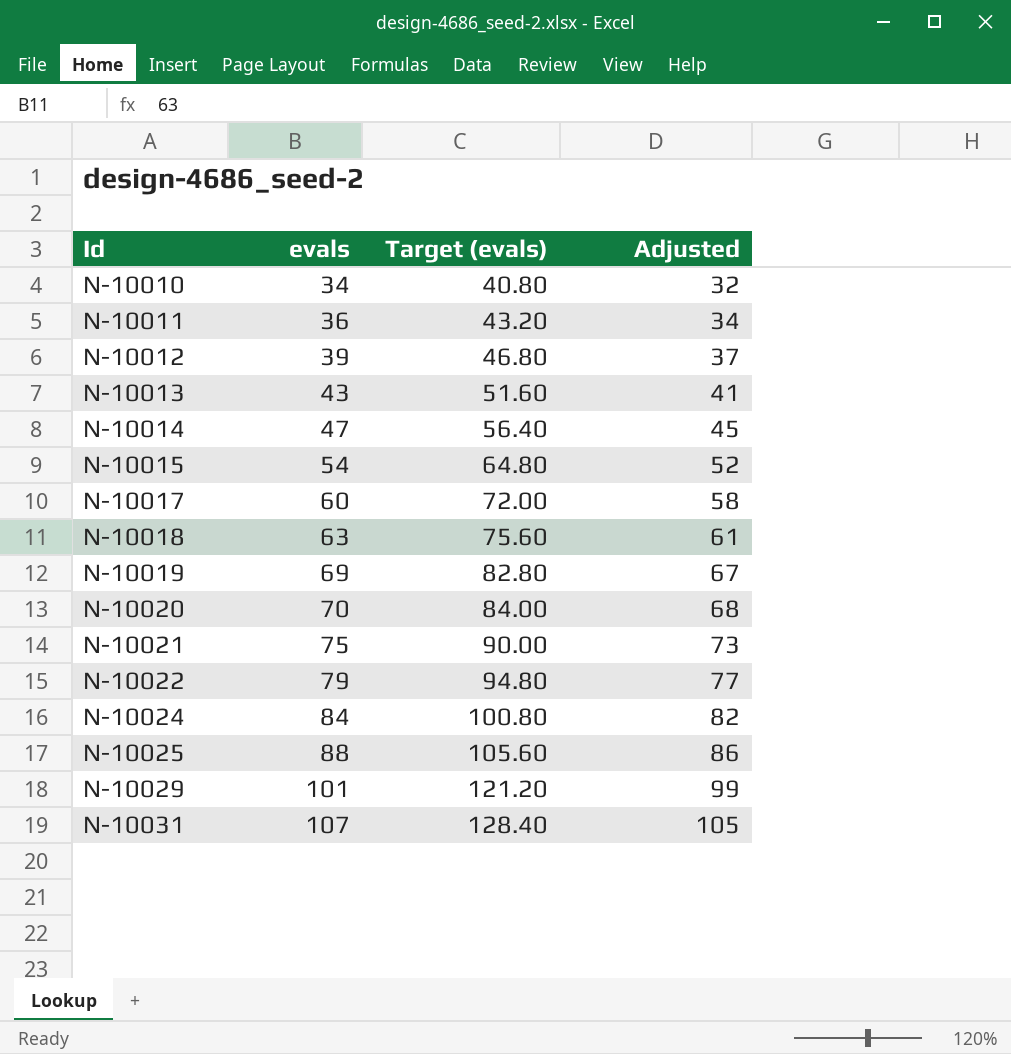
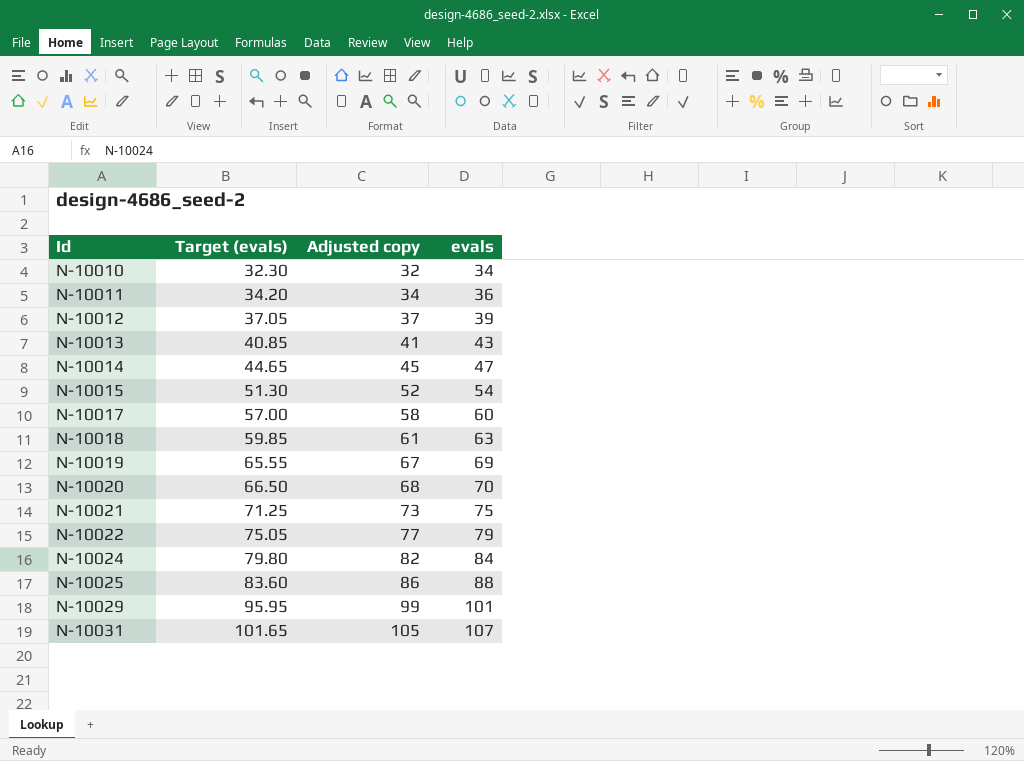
column Target (evals) | formula: [evals] * 1.2 -> [evals] * 0.95
column name: Adjusted -> Adjusted copy
column evals | position: 2 -> 4

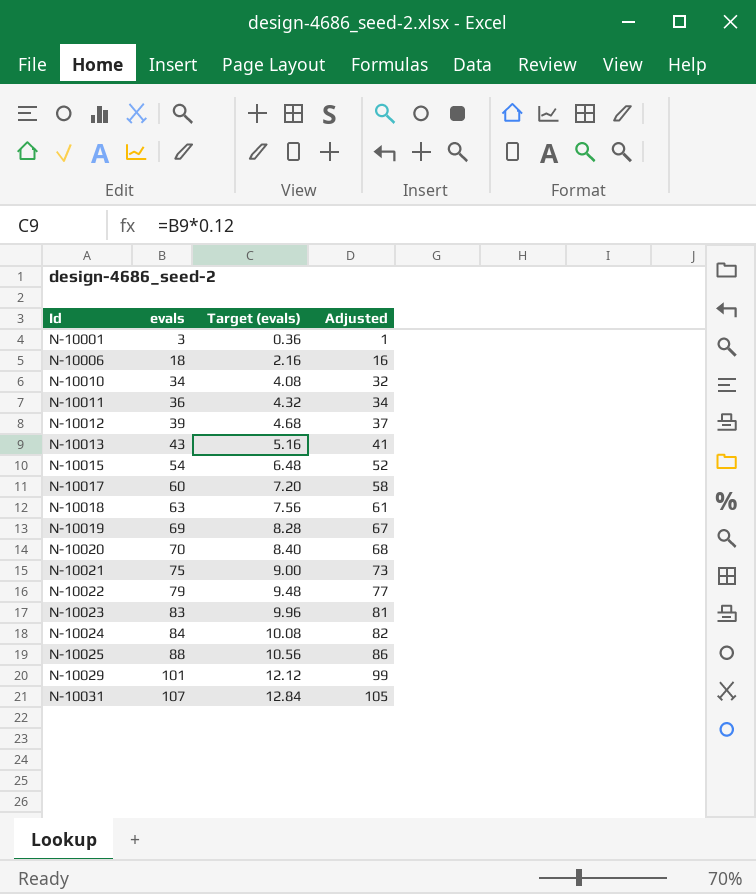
column evals | position: 4 -> 2
column Target (evals) | formula: [evals] * 0.95 -> [evals] * 0.12
column name: Adjusted copy -> Adjusted
row N-10014: 44.65 | 45 | 47 -> none
row N-10001: none -> 3 | 0.36 | 1
row N-10006: none -> 18 | 2.16 | 16
row N-10023: none -> 83 | 9.96 | 81

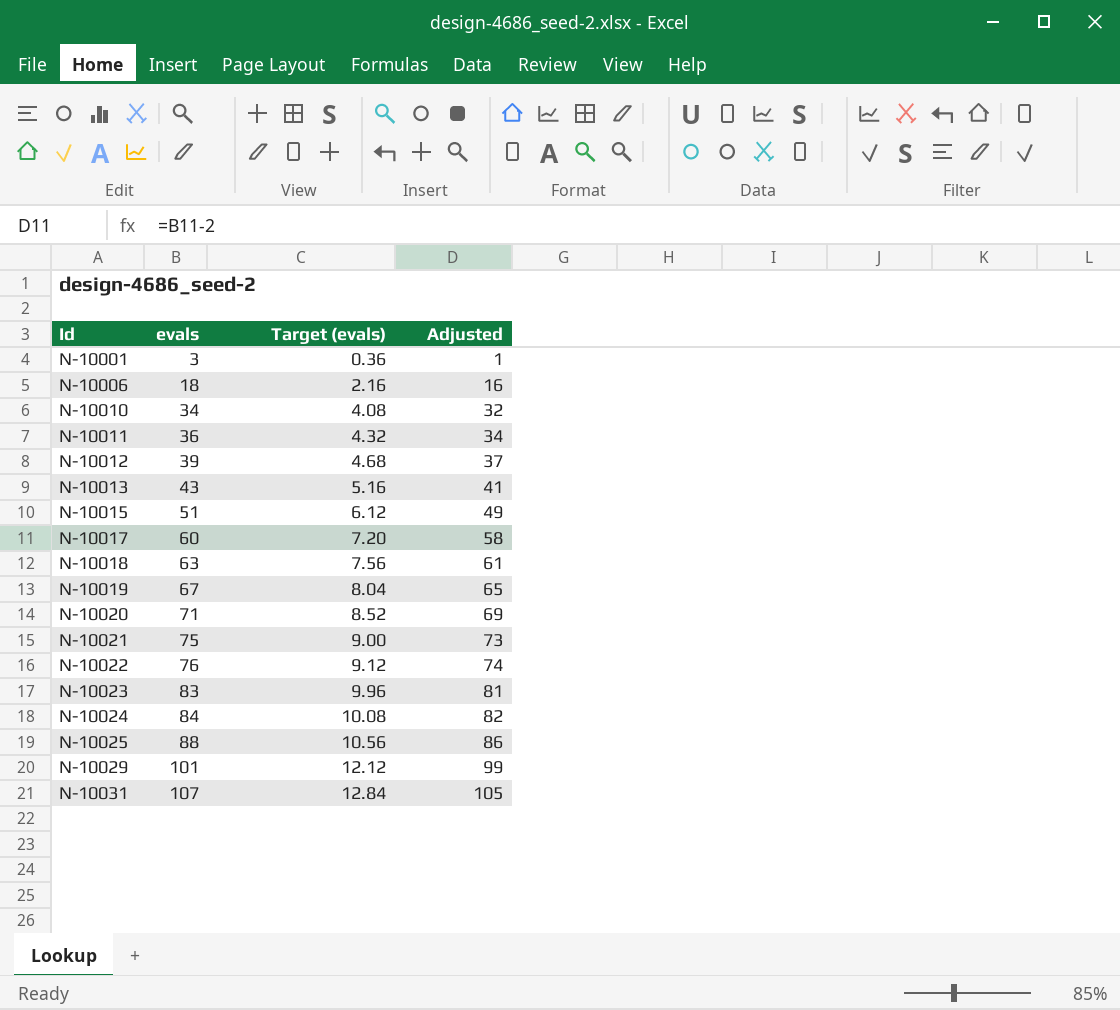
N-10015 | evals: 54 -> 51
N-10015 | Target (evals): 6.48 -> 6.12
N-10015 | Adjusted: 52 -> 49
N-10019 | evals: 69 -> 67
N-10019 | Target (evals): 8.28 -> 8.04
N-10019 | Adjusted: 67 -> 65
N-10020 | evals: 70 -> 71
N-10020 | Target (evals): 8.40 -> 8.52
N-10020 | Adjusted: 68 -> 69
N-10022 | evals: 79 -> 76
N-10022 | Target (evals): 9.48 -> 9.12
N-10022 | Adjusted: 77 -> 74

